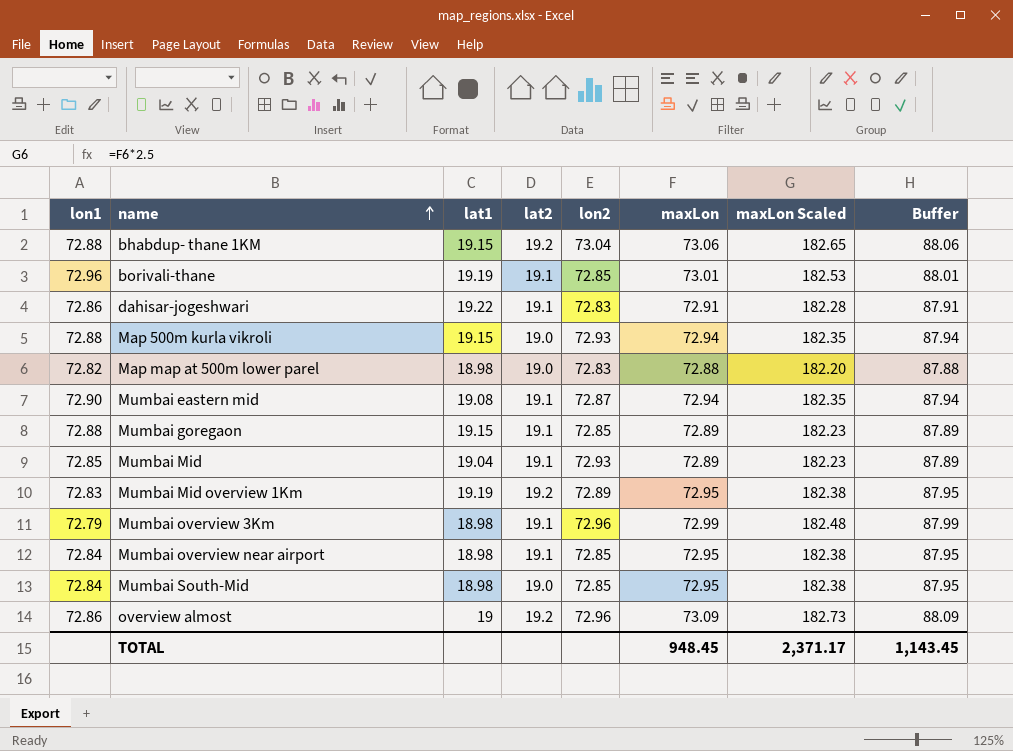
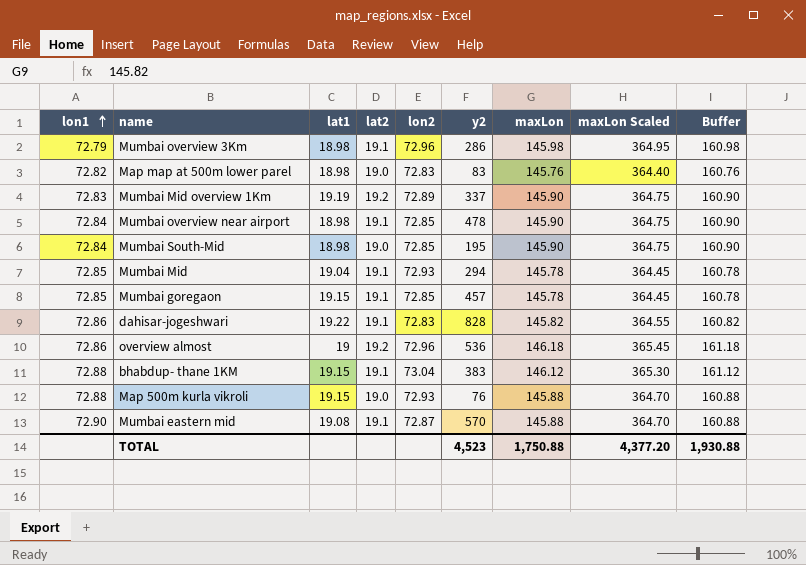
row order: name ascending -> lon1 ascending
column y2 | position: none -> 6
row borivali-thane: 72.96 | 19.19 | 19.1 | 72.85 | 73.01 | 182.53 | 88.01 -> none
Mumbai overview 3Km | maxLon: 72.99 -> 145.98
Mumbai overview 3Km | maxLon Scaled: 182.48 -> 364.95
Mumbai overview 3Km | Buffer: 87.99 -> 160.98
Map map at 500m lower parel | maxLon: 72.88 -> 145.76
Map map at 500m lower parel | maxLon Scaled: 182.20 -> 364.40
Map map at 500m lower parel | Buffer: 87.88 -> 160.76
Mumbai Mid overview 1Km | maxLon: 72.95 -> 145.90
Mumbai Mid overview 1Km | maxLon Scaled: 182.38 -> 364.75
Mumbai Mid overview 1Km | Buffer: 87.95 -> 160.90
Mumbai overview near airport | maxLon: 72.95 -> 145.90
Mumbai overview near airport | maxLon Scaled: 182.38 -> 364.75
Mumbai overview near airport | Buffer: 87.95 -> 160.90
Mumbai South-Mid | maxLon: 72.95 -> 145.90
Mumbai South-Mid | maxLon Scaled: 182.38 -> 364.75
Mumbai South-Mid | Buffer: 87.95 -> 160.90
Mumbai Mid | maxLon: 72.89 -> 145.78
Mumbai Mid | maxLon Scaled: 182.23 -> 364.45
Mumbai Mid | Buffer: 87.89 -> 160.78
Mumbai goregaon | lon1: 72.88 -> 72.85
Mumbai goregaon | maxLon: 72.89 -> 145.78
Mumbai goregaon | maxLon Scaled: 182.23 -> 364.45
Mumbai goregaon | Buffer: 87.89 -> 160.78
dahisar-jogeshwari | maxLon: 72.91 -> 145.82
dahisar-jogeshwari | maxLon Scaled: 182.28 -> 364.55
dahisar-jogeshwari | Buffer: 87.91 -> 160.82
overview almost | maxLon: 73.09 -> 146.18
overview almost | maxLon Scaled: 182.73 -> 365.45
overview almost | Buffer: 88.09 -> 161.18
bhabdup- thane 1KM | lat2: 19.2 -> 19.1
bhabdup- thane 1KM | maxLon: 73.06 -> 146.12
bhabdup- thane 1KM | maxLon Scaled: 182.65 -> 365.30
bhabdup- thane 1KM | Buffer: 88.06 -> 161.12
Map 500m kurla vikroli | maxLon: 72.94 -> 145.88
Map 500m kurla vikroli | maxLon Scaled: 182.35 -> 364.70
Map 500m kurla vikroli | Buffer: 87.94 -> 160.88
Mumbai eastern mid | maxLon: 72.94 -> 145.88
Mumbai eastern mid | maxLon Scaled: 182.35 -> 364.70
Mumbai eastern mid | Buffer: 87.94 -> 160.88
TOTAL | maxLon: 948.45 -> 1,750.88
TOTAL | maxLon Scaled: 2,371.17 -> 4,377.20
TOTAL | Buffer: 1,143.45 -> 1,930.88

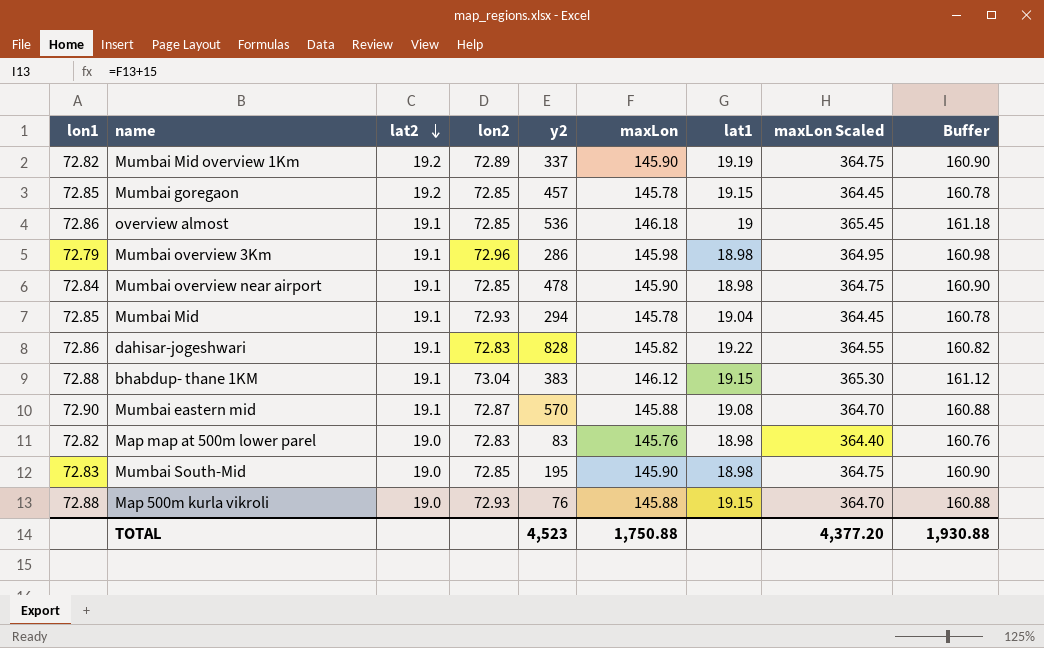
row order: lon1 ascending -> lat2 descending
column lat1 | position: 3 -> 7
Mumbai Mid overview 1Km | lon1: 72.83 -> 72.82
Mumbai goregaon | lat2: 19.1 -> 19.2
overview almost | lat2: 19.2 -> 19.1
overview almost | lon2: 72.96 -> 72.85
Mumbai South-Mid | lon1: 72.84 -> 72.83

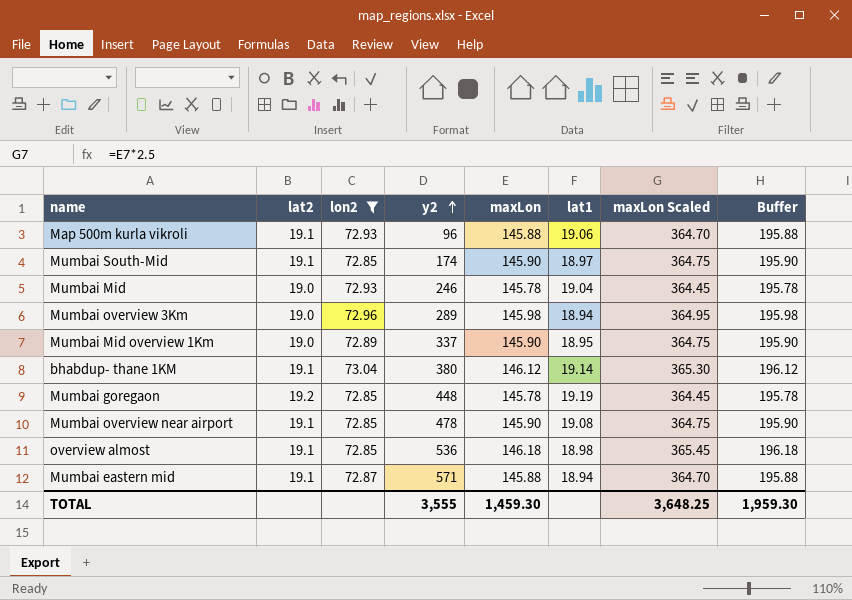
filter: none -> lon2 != 72.83
row order: lat2 descending -> y2 ascending
column lon1 | position: 1 -> none
column Buffer | formula: [maxLon] + 15 -> [maxLon] + 50
Map 500m kurla vikroli | lat2: 19.0 -> 19.1
Map 500m kurla vikroli | y2: 76 -> 96
Map 500m kurla vikroli | lat1: 19.15 -> 19.06
Mumbai South-Mid | lat2: 19.0 -> 19.1
Mumbai South-Mid | y2: 195 -> 174
Mumbai South-Mid | lat1: 18.98 -> 18.97
Mumbai Mid | lat2: 19.1 -> 19.0
Mumbai Mid | y2: 294 -> 246
Mumbai overview 3Km | lat2: 19.1 -> 19.0
Mumbai overview 3Km | y2: 286 -> 289
Mumbai overview 3Km | lat1: 18.98 -> 18.94
Mumbai Mid overview 1Km | lat2: 19.2 -> 19.0
Mumbai Mid overview 1Km | lat1: 19.19 -> 18.95
bhabdup- thane 1KM | y2: 383 -> 380
bhabdup- thane 1KM | lat1: 19.15 -> 19.14
Mumbai goregaon | y2: 457 -> 448
Mumbai goregaon | lat1: 19.15 -> 19.19
Mumbai overview near airport | lat1: 18.98 -> 19.08
overview almost | lat1: 19 -> 18.98
Mumbai eastern mid | y2: 570 -> 571
Mumbai eastern mid | lat1: 19.08 -> 18.94
TOTAL | y2: 4,523 -> 3,555
TOTAL | maxLon: 1,750.88 -> 1,459.30
TOTAL | maxLon Scaled: 4,377.20 -> 3,648.25
TOTAL | Buffer: 1,930.88 -> 1,959.30

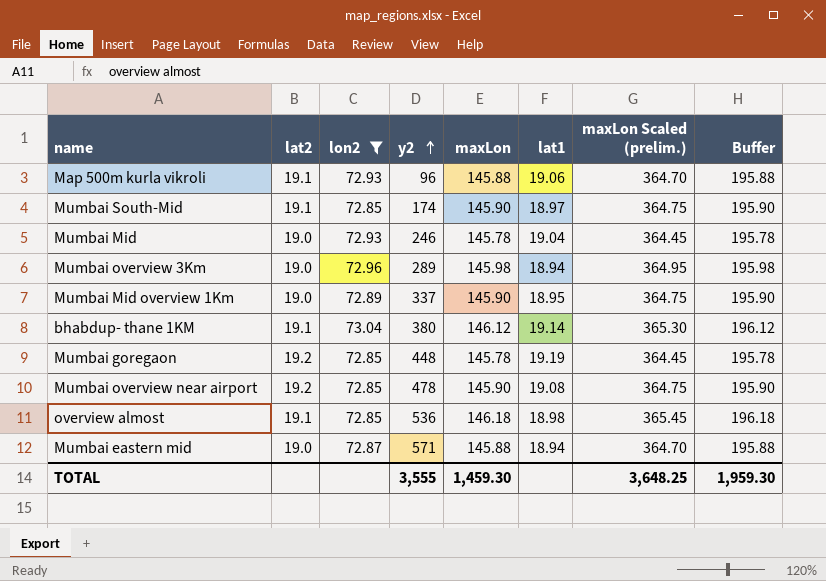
column name: maxLon Scaled -> maxLon Scaled (prelim.)
Mumbai overview near airport | lat2: 19.1 -> 19.2
Mumbai eastern mid | lat2: 19.1 -> 19.0

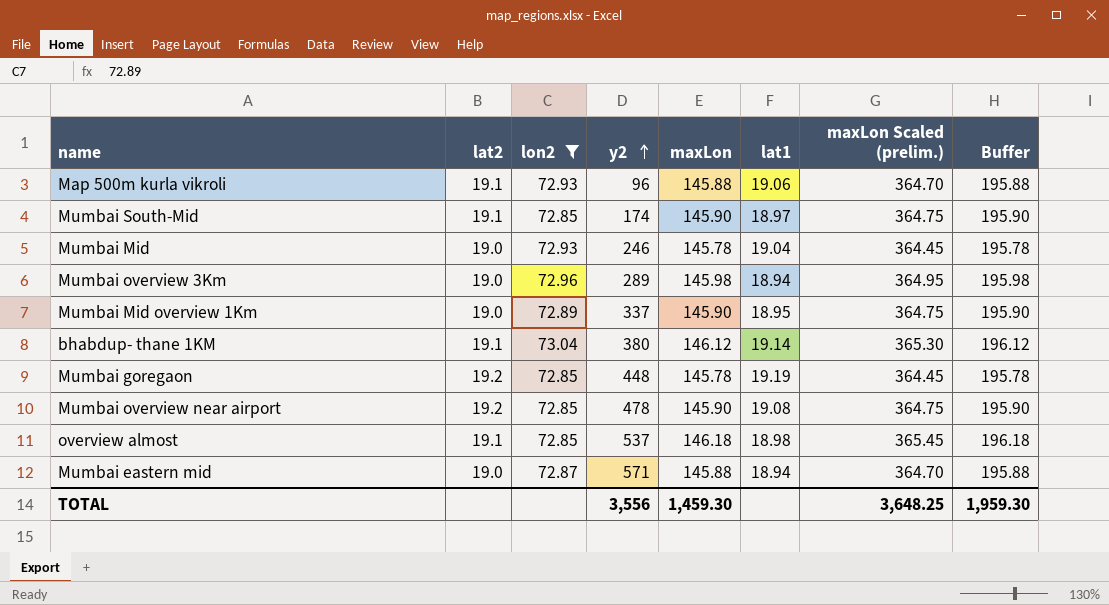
overview almost | y2: 536 -> 537
TOTAL | y2: 3,555 -> 3,556

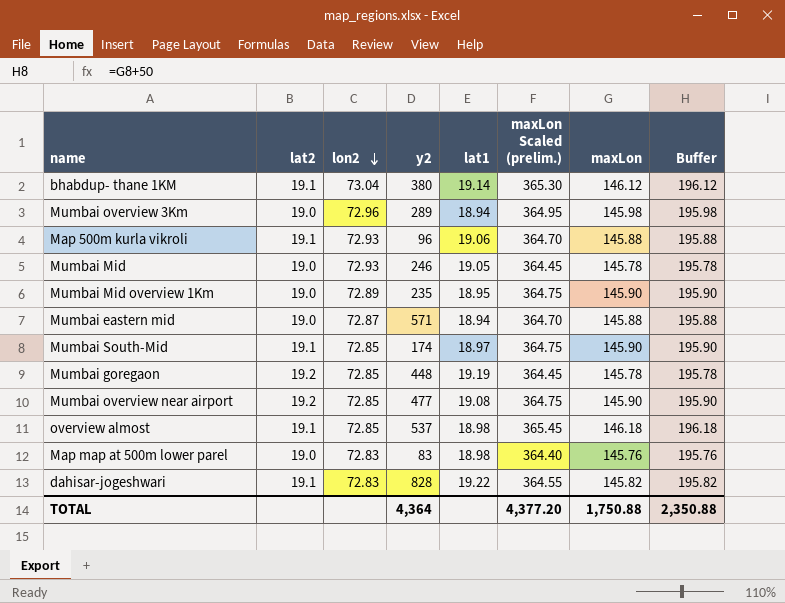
filter: lon2 != 72.83 -> none
row order: y2 ascending -> lon2 descending
column maxLon | position: 5 -> 7
Mumbai Mid | lat1: 19.04 -> 19.05
Mumbai Mid overview 1Km | y2: 337 -> 235
Mumbai overview near airport | y2: 478 -> 477
TOTAL | y2: 3,556 -> 4,364
TOTAL | maxLon Scaled (prelim.): 3,648.25 -> 4,377.20
TOTAL | maxLon: 1,459.30 -> 1,750.88
TOTAL | Buffer: 1,959.30 -> 2,350.88

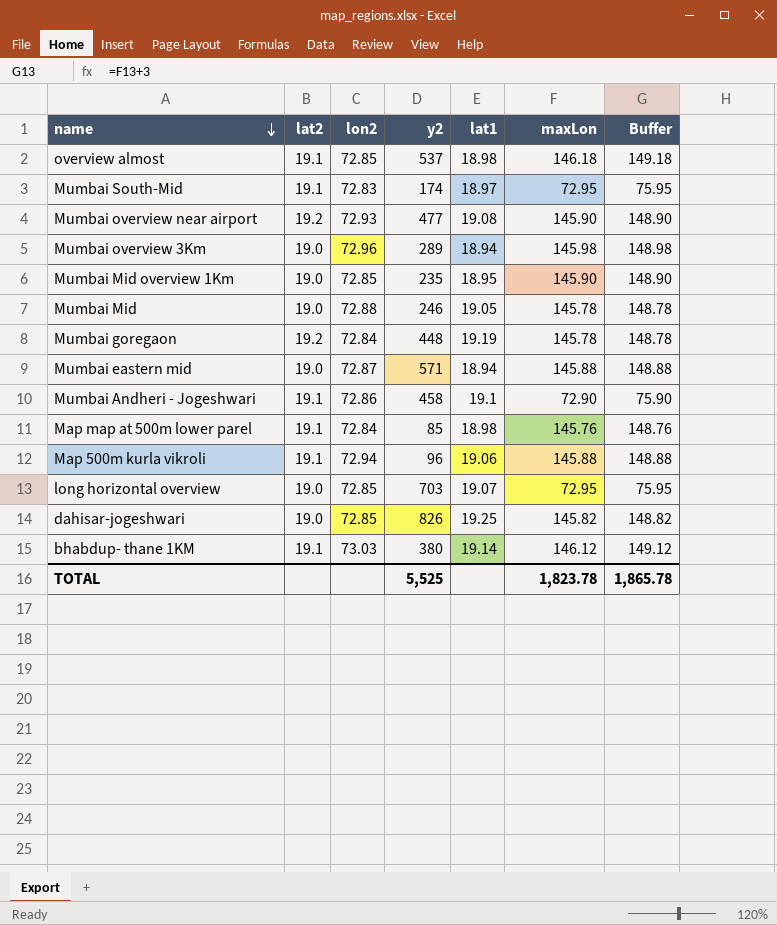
row order: lon2 descending -> name descending
column maxLon Scaled (prelim.) | formula: [maxLon] * 2.5 -> none
column Buffer | formula: [maxLon] + 50 -> [maxLon] + 3
Mumbai South-Mid | lon2: 72.85 -> 72.83
Mumbai South-Mid | maxLon: 145.90 -> 72.95
Mumbai overview near airport | lon2: 72.85 -> 72.93
Mumbai Mid overview 1Km | lon2: 72.89 -> 72.85
Mumbai Mid | lon2: 72.93 -> 72.88
Mumbai goregaon | lon2: 72.85 -> 72.84
row Mumbai Andheri - Jogeshwari: none -> 19.1 | 72.86 | 458 | 19.1 | 72.90 | 75.90
Map map at 500m lower parel | lat2: 19.0 -> 19.1
Map map at 500m lower parel | lon2: 72.83 -> 72.84
Map map at 500m lower parel | y2: 83 -> 85
Map 500m kurla vikroli | lon2: 72.93 -> 72.94
row long horizontal overview: none -> 19.0 | 72.85 | 703 | 19.07 | 72.95 | 75.95
dahisar-jogeshwari | lat2: 19.1 -> 19.0
dahisar-jogeshwari | lon2: 72.83 -> 72.85
dahisar-jogeshwari | y2: 828 -> 826
dahisar-jogeshwari | lat1: 19.22 -> 19.25
bhabdup- thane 1KM | lon2: 73.04 -> 73.03
TOTAL | y2: 4,364 -> 5,525
TOTAL | maxLon: 1,750.88 -> 1,823.78
TOTAL | Buffer: 2,350.88 -> 1,865.78

